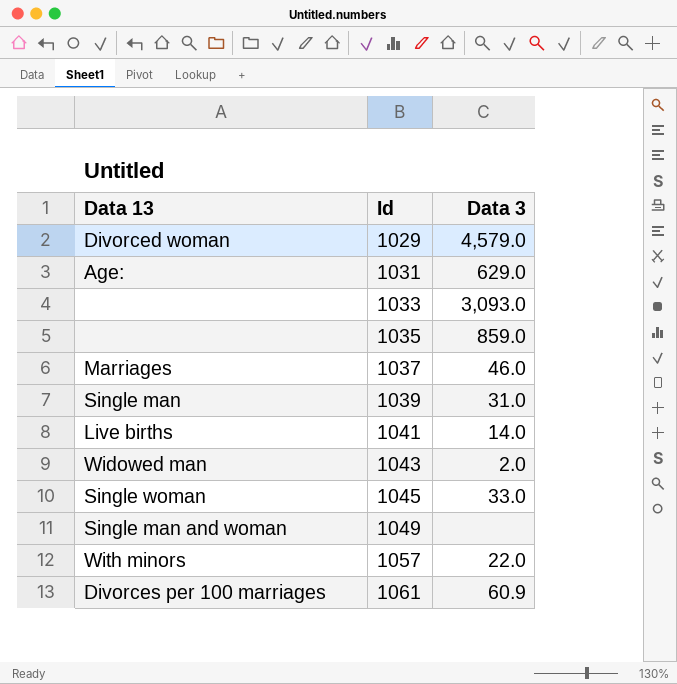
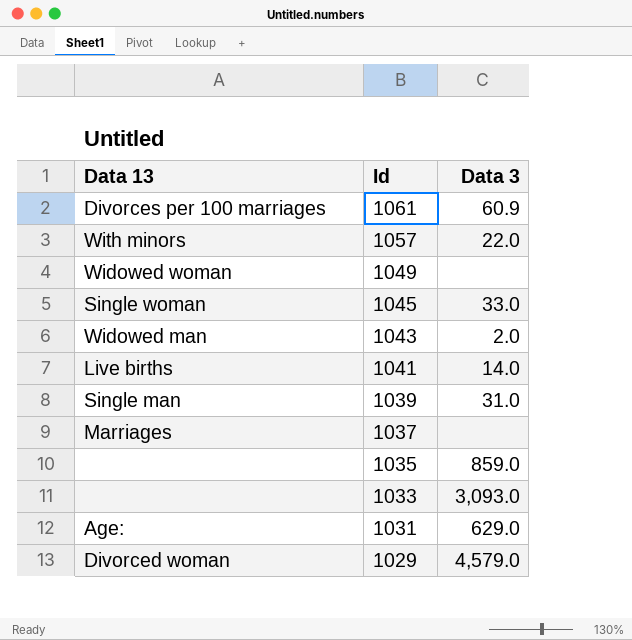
row order: Id ascending -> Id descending
1049 | Data 13: Single man and woman -> Widowed woman
1037 | Data 3: 46.0 -> none

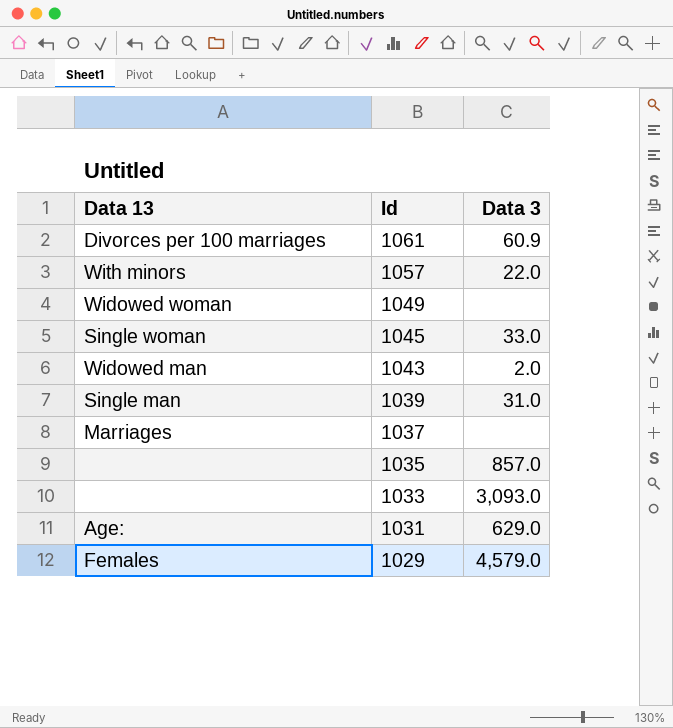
row 1041: Live births | 14.0 -> none
1035 | Data 3: 859.0 -> 857.0
1029 | Data 13: Divorced woman -> Females

